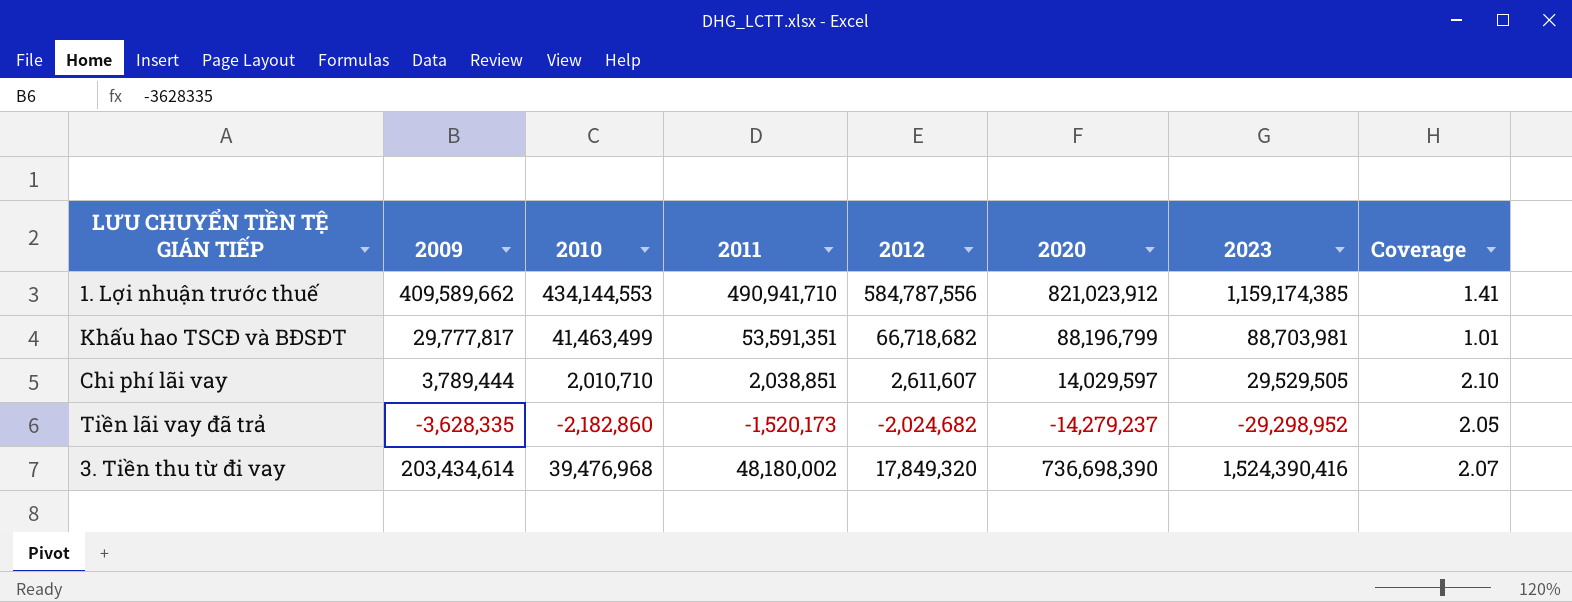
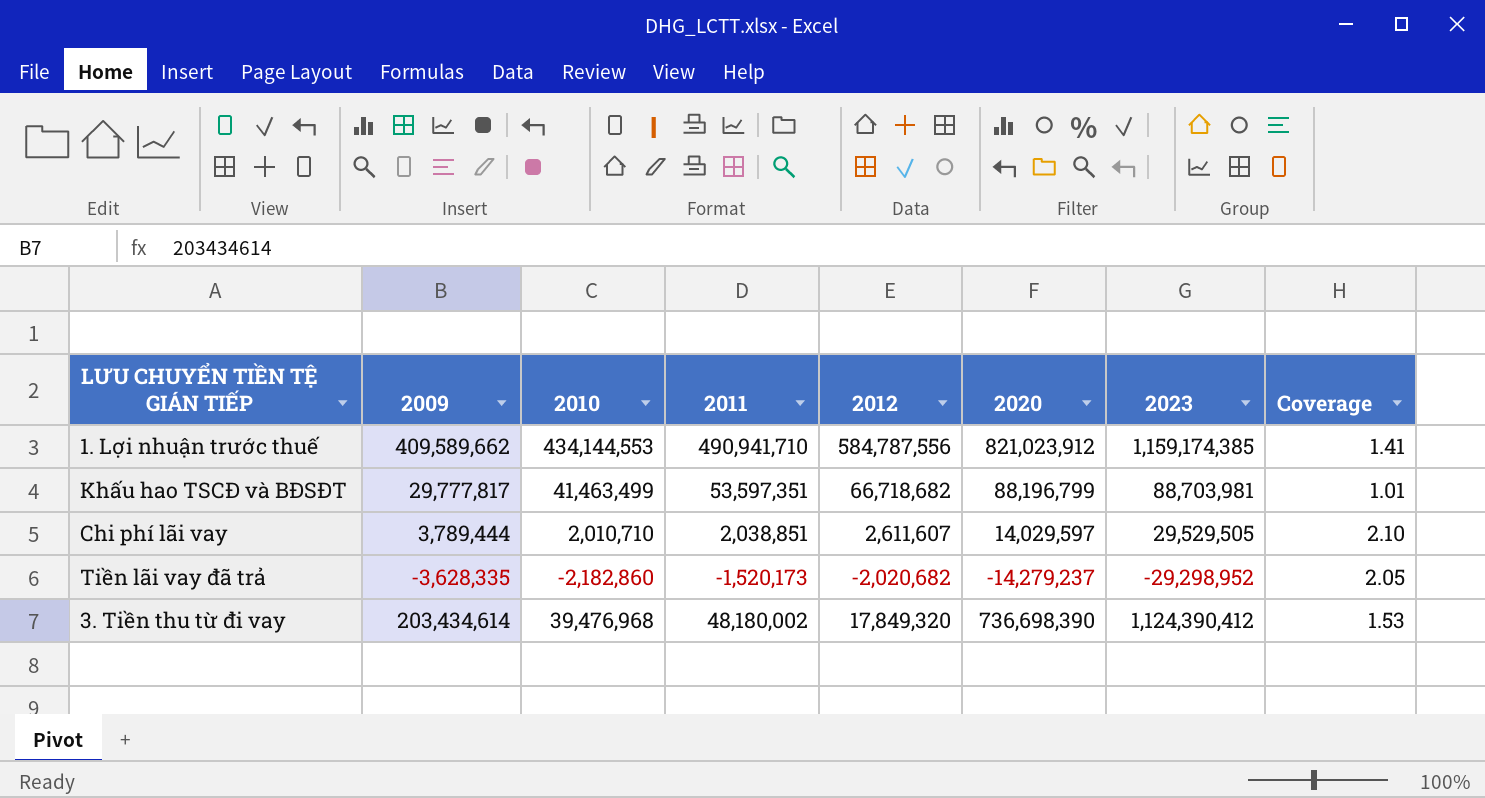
Khấu hao TSCĐ và BĐSĐT | 2011: 53,591,351 -> 53,597,351
Tiền lãi vay đã trả | 2012: -2,024,682 -> -2,020,682
3. Tiền thu từ đi vay | 2023: 1,524,390,416 -> 1,124,390,412
3. Tiền thu từ đi vay | Coverage: 2.07 -> 1.53

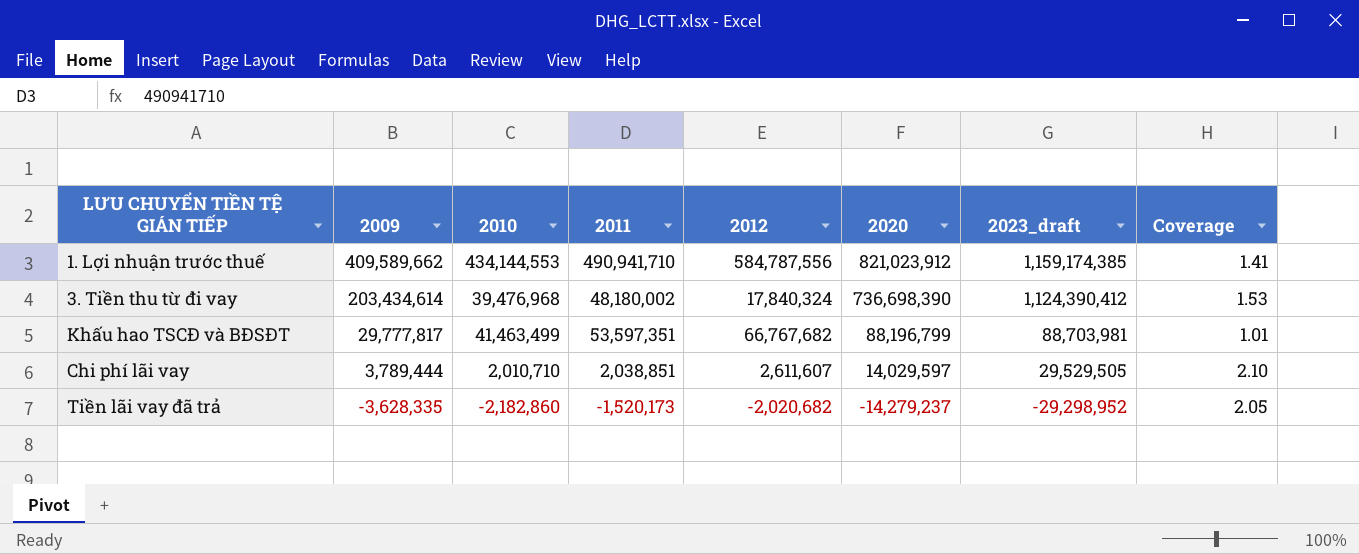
row order: none -> 2009 descending
column name: 2023 -> 2023_draft
3. Tiền thu từ đi vay | 2012: 17,849,320 -> 17,840,324
Khấu hao TSCĐ và BĐSĐT | 2012: 66,718,682 -> 66,767,682

